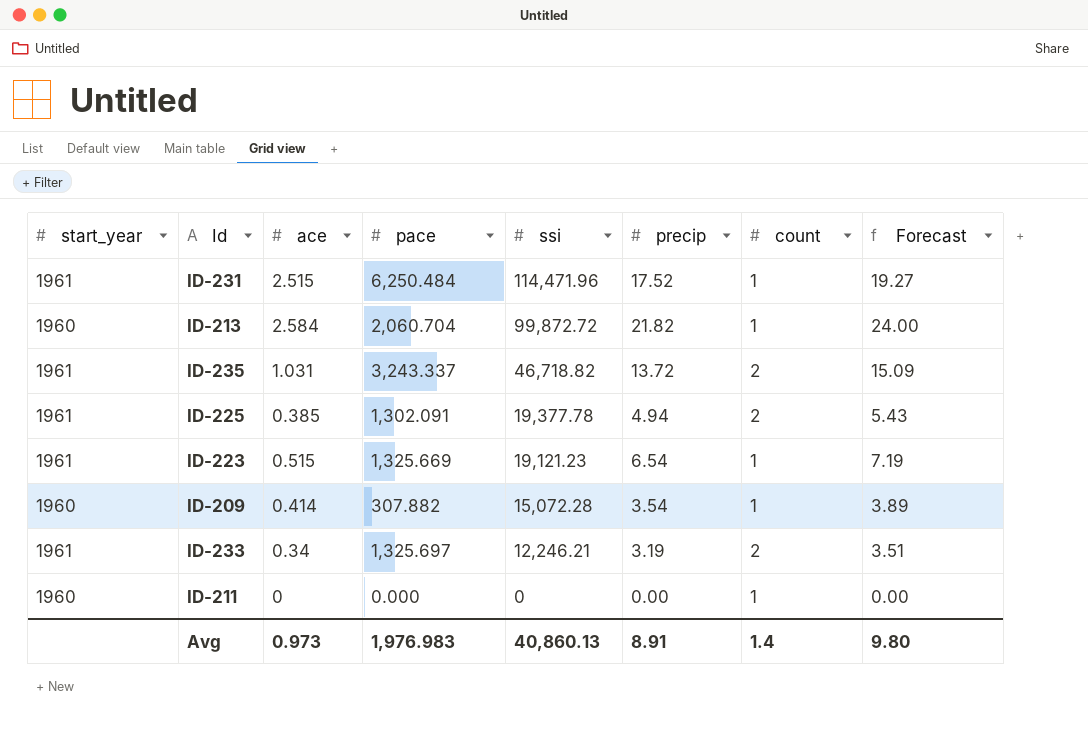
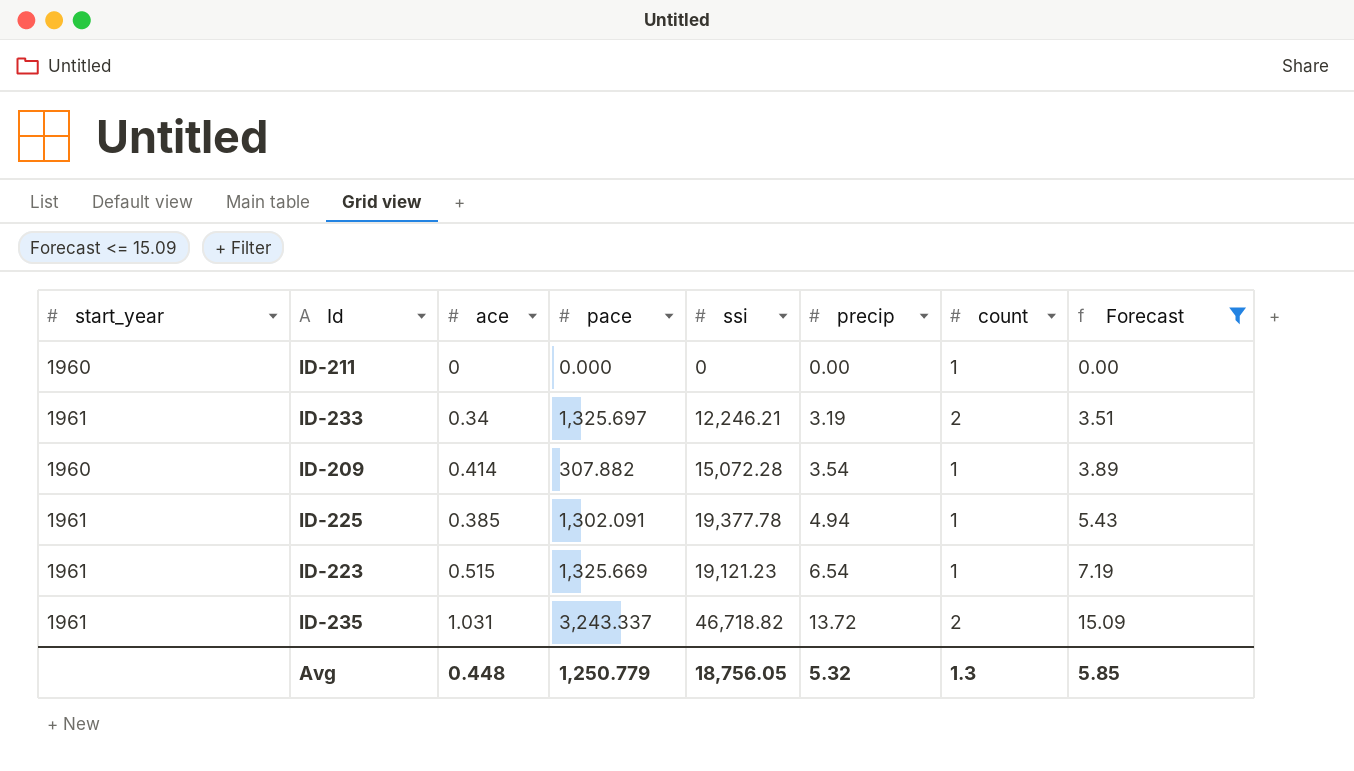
filter: none -> Forecast <= 15.09
row order: ssi descending -> precip ascending
ID-225 | count: 2 -> 1
Avg | ace: 0.973 -> 0.448
Avg | pace: 1,976.983 -> 1,250.779
Avg | ssi: 40,860.13 -> 18,756.05
Avg | precip: 8.91 -> 5.32
Avg | count: 1.4 -> 1.3
Avg | Forecast: 9.80 -> 5.85

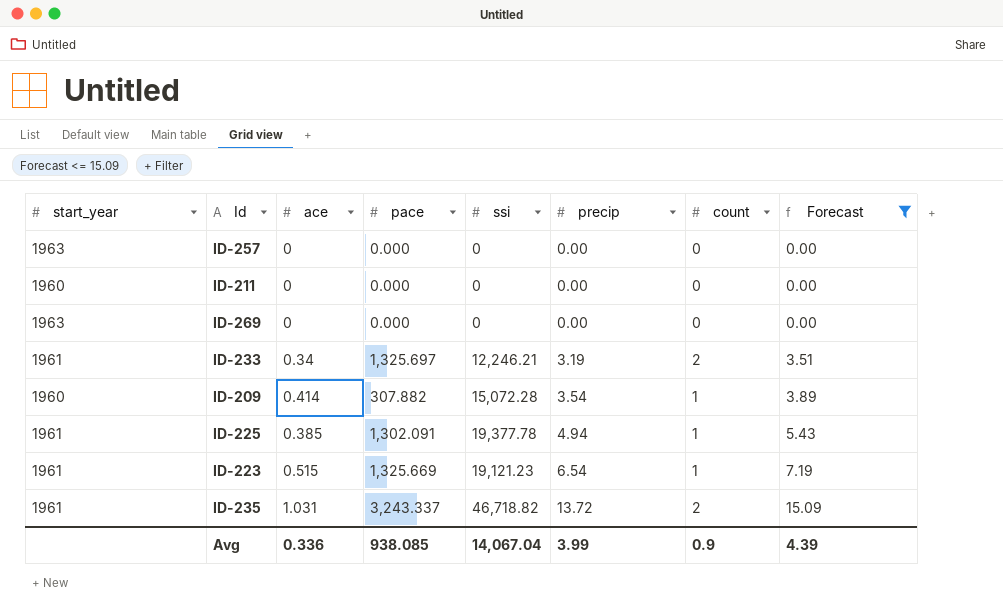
row ID-257: none -> 1963 | 0 | 0.000 | 0 | 0.00 | 0 | 0.00
ID-211 | count: 1 -> 0
row ID-269: none -> 1963 | 0 | 0.000 | 0 | 0.00 | 0 | 0.00
Avg | ace: 0.448 -> 0.336
Avg | pace: 1,250.779 -> 938.085
Avg | ssi: 18,756.05 -> 14,067.04
Avg | precip: 5.32 -> 3.99
Avg | count: 1.3 -> 0.9
Avg | Forecast: 5.85 -> 4.39

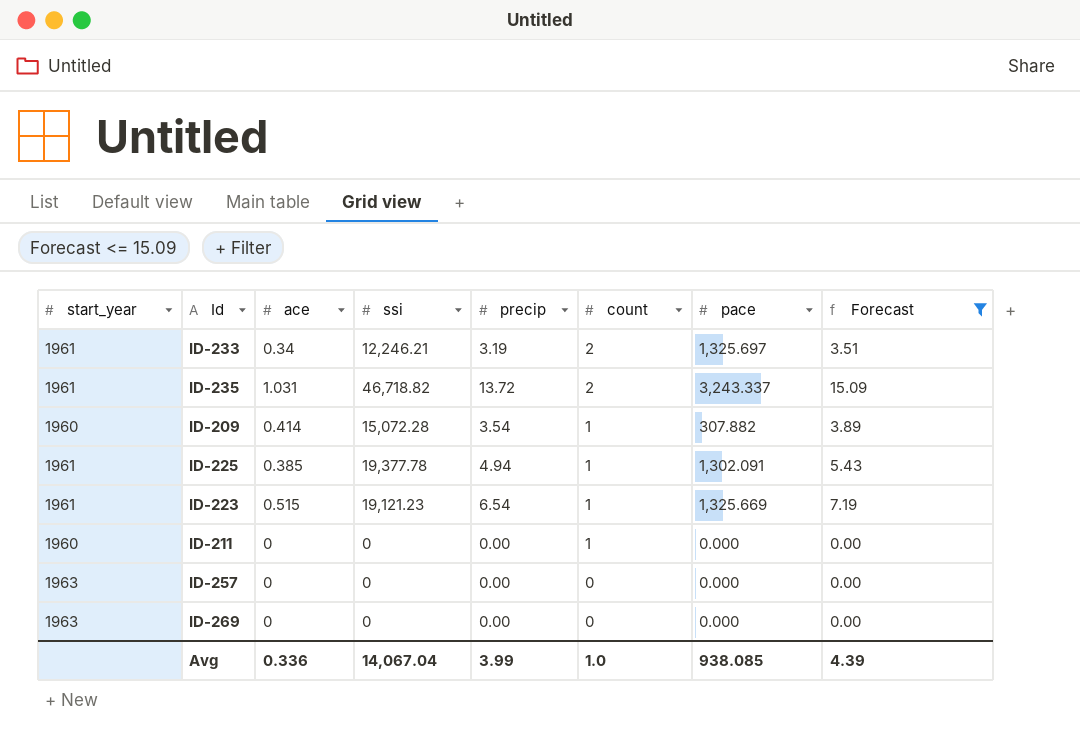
row order: precip ascending -> count descending
column pace | position: 4 -> 7
ID-211 | count: 0 -> 1
Avg | count: 0.9 -> 1.0

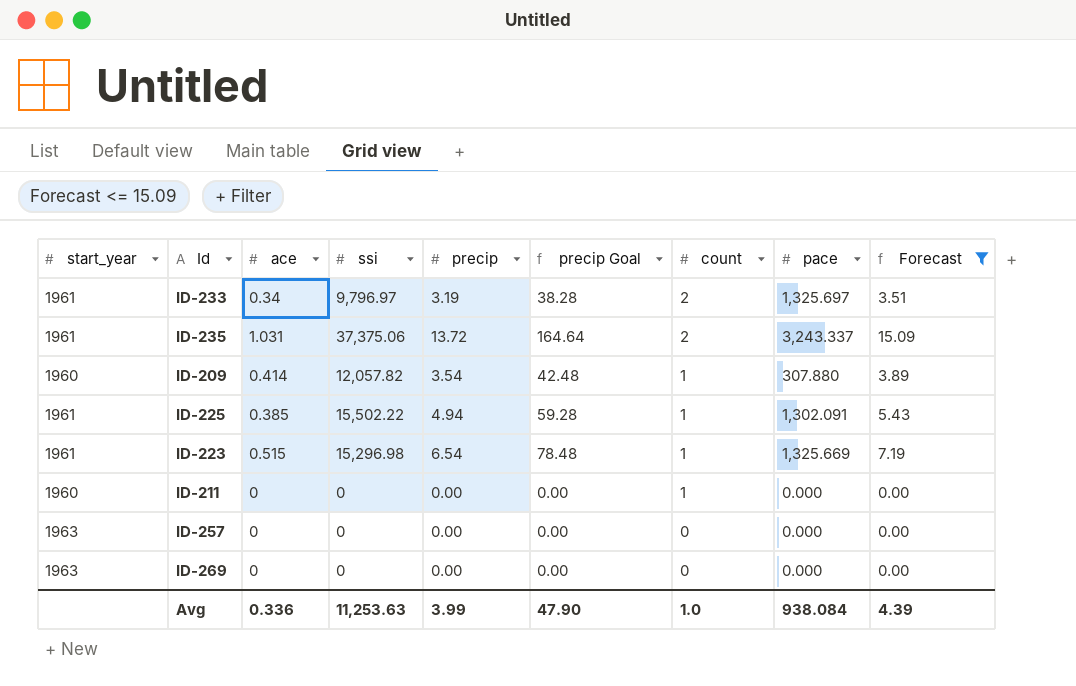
column precip Goal | formula: none -> [precip] * 12
ID-233 | ssi: 12,246.21 -> 9,796.97
ID-235 | ssi: 46,718.82 -> 37,375.06
ID-209 | ssi: 15,072.28 -> 12,057.82
ID-209 | pace: 307.882 -> 307.880
ID-225 | ssi: 19,377.78 -> 15,502.22
ID-223 | ssi: 19,121.23 -> 15,296.98
Avg | ssi: 14,067.04 -> 11,253.63
Avg | pace: 938.085 -> 938.084

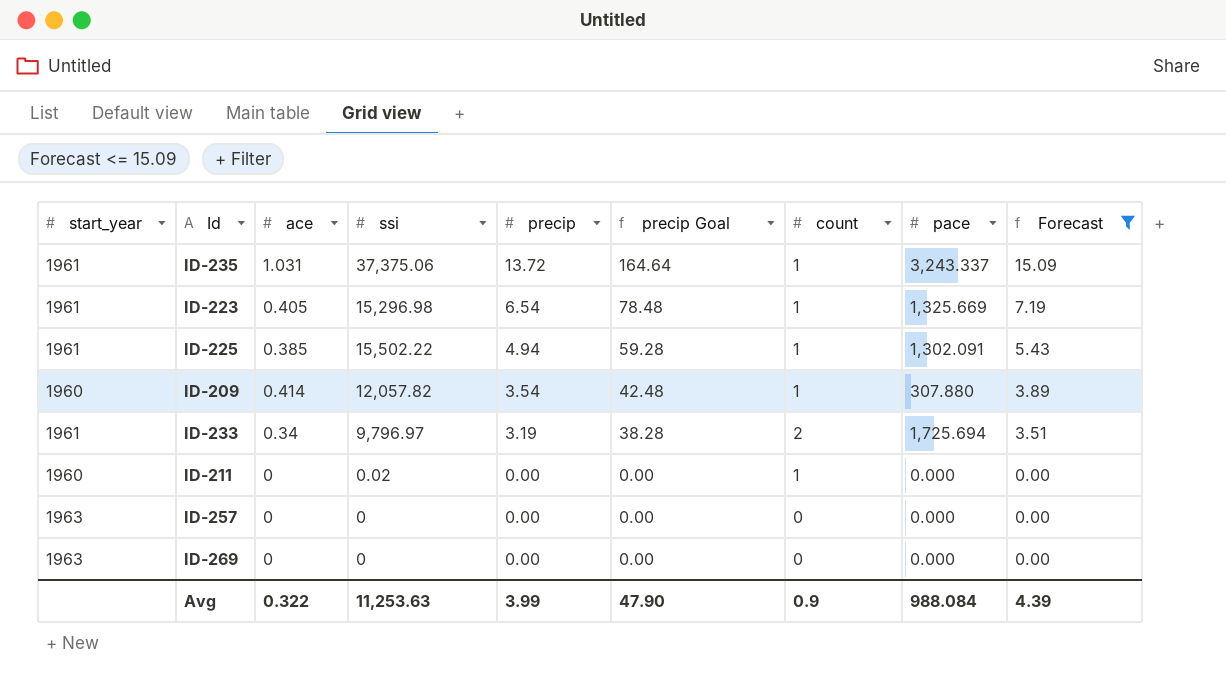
row order: count descending -> precip descending
ID-235 | count: 2 -> 1
ID-223 | ace: 0.515 -> 0.405
ID-233 | pace: 1,325.697 -> 1,725.694
ID-211 | ssi: 0 -> 0.02
Avg | ace: 0.336 -> 0.322
Avg | count: 1.0 -> 0.9
Avg | pace: 938.084 -> 988.084

